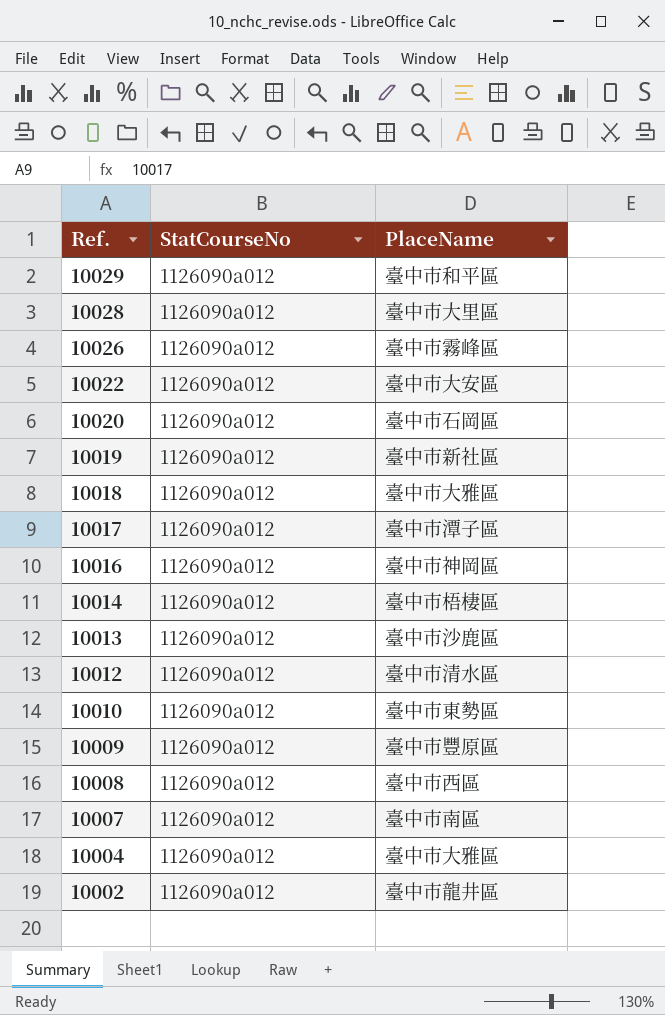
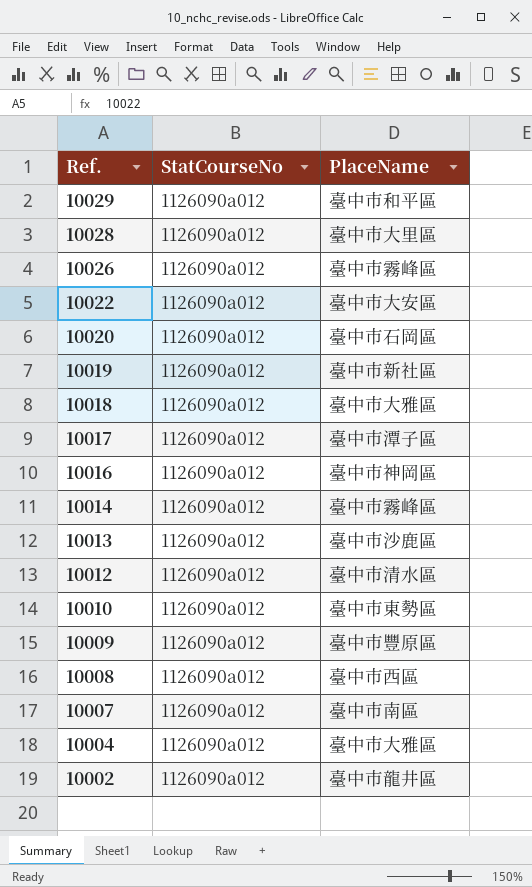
10014 | PlaceName: 臺中市梧棲區 -> 臺中市霧峰區

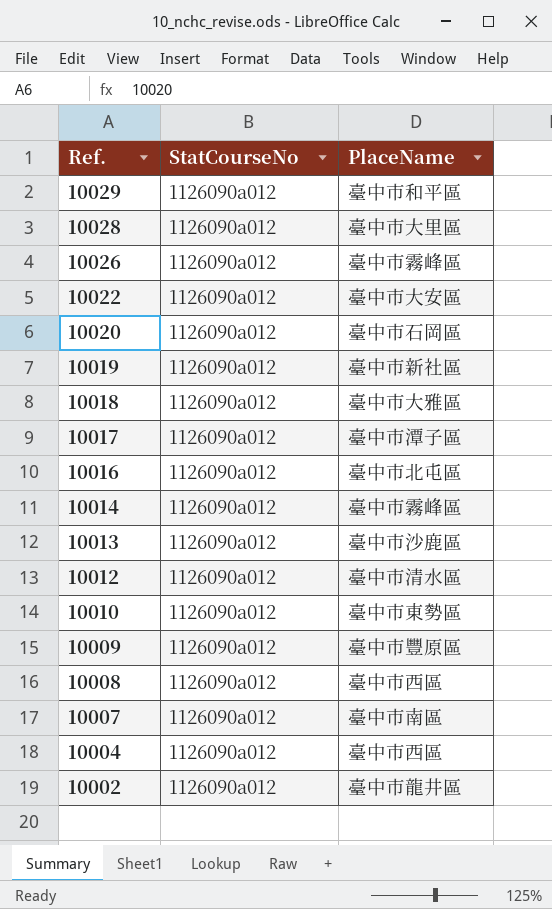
10016 | PlaceName: 臺中市神岡區 -> 臺中市北屯區
10004 | PlaceName: 臺中市大雅區 -> 臺中市西區

